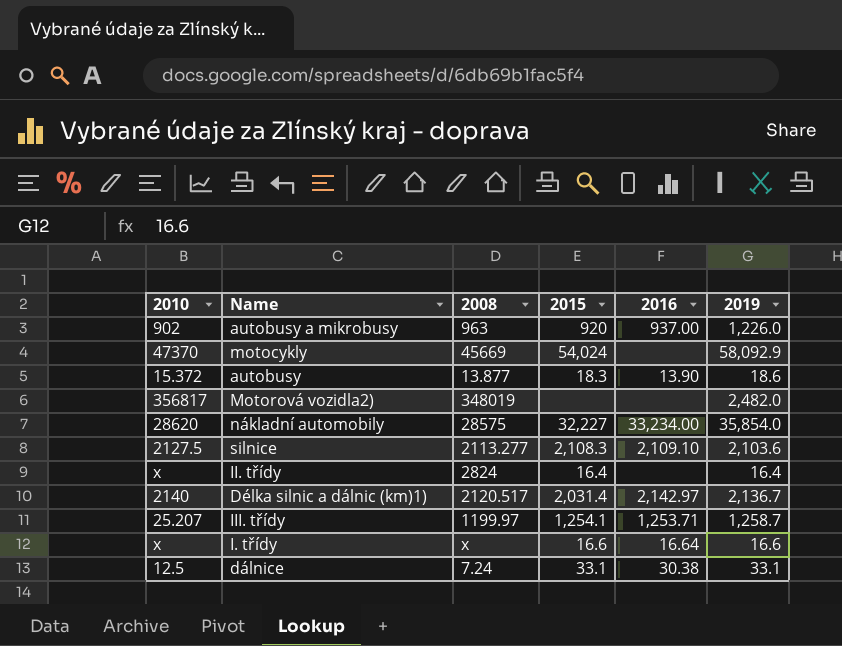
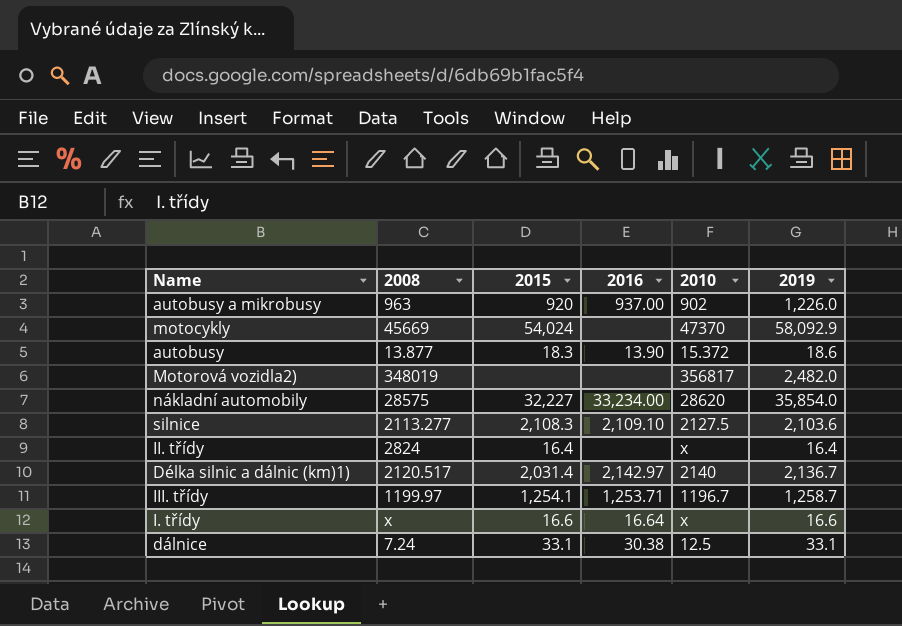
column 2010 | position: 1 -> 5
III. třídy | 2010: 25.207 -> 1196.7

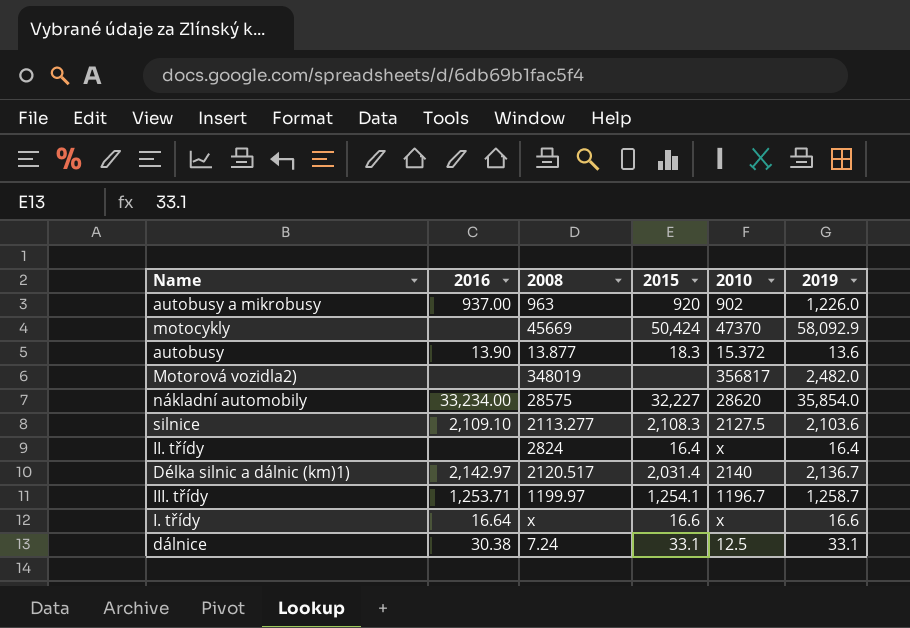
column 2016 | position: 4 -> 2
motocykly | 2015: 54,024 -> 50,424
autobusy | 2019: 18.6 -> 13.6

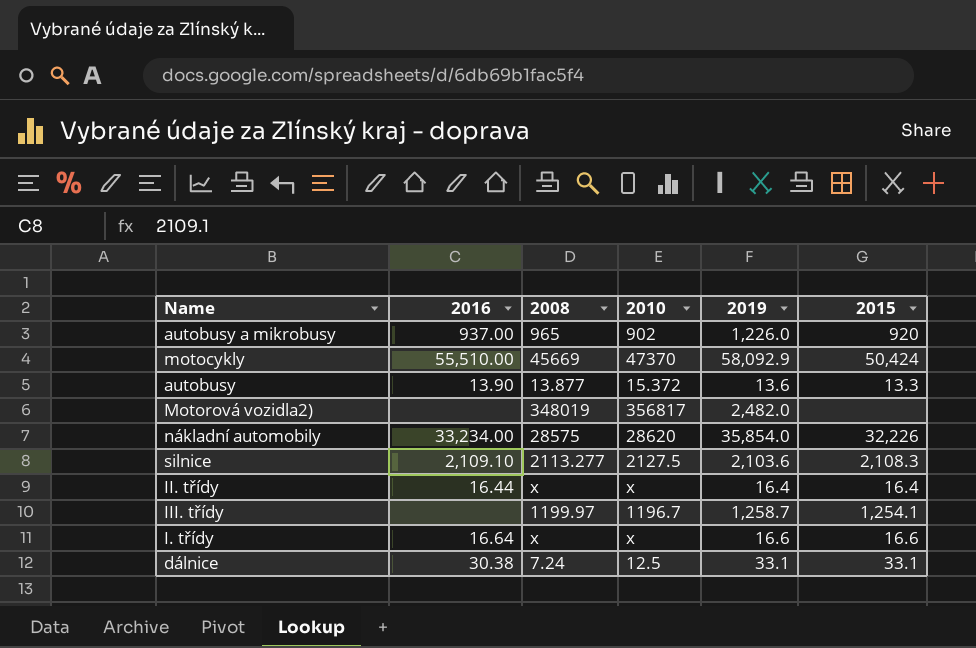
column 2015 | position: 4 -> 6
row Délka silnic a dálnic (km)1): 2,142.97 | 2120.517 | 2,031.4 | 2140 | 2,136.7 -> none
autobusy a mikrobusy | 2008: 963 -> 965
motocykly | 2016: none -> 55,510.00
autobusy | 2015: 18.3 -> 13.3
nákladní automobily | 2015: 32,227 -> 32,226
II. třídy | 2016: none -> 16.44
II. třídy | 2008: 2824 -> x
III. třídy | 2016: 1,253.71 -> none

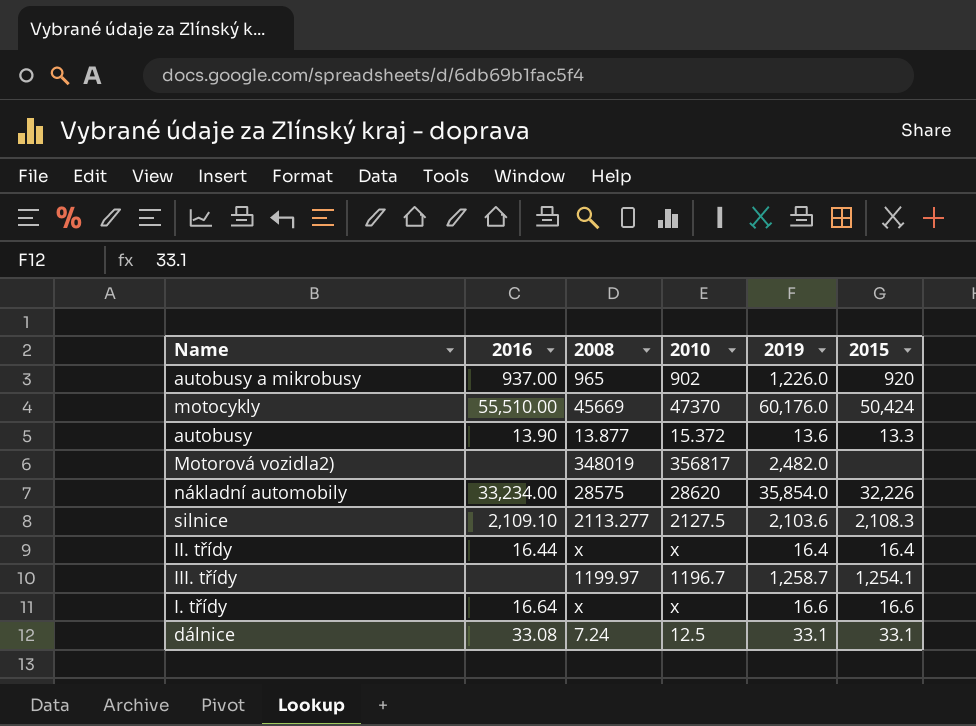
motocykly | 2019: 58,092.9 -> 60,176.0
dálnice | 2016: 30.38 -> 33.08

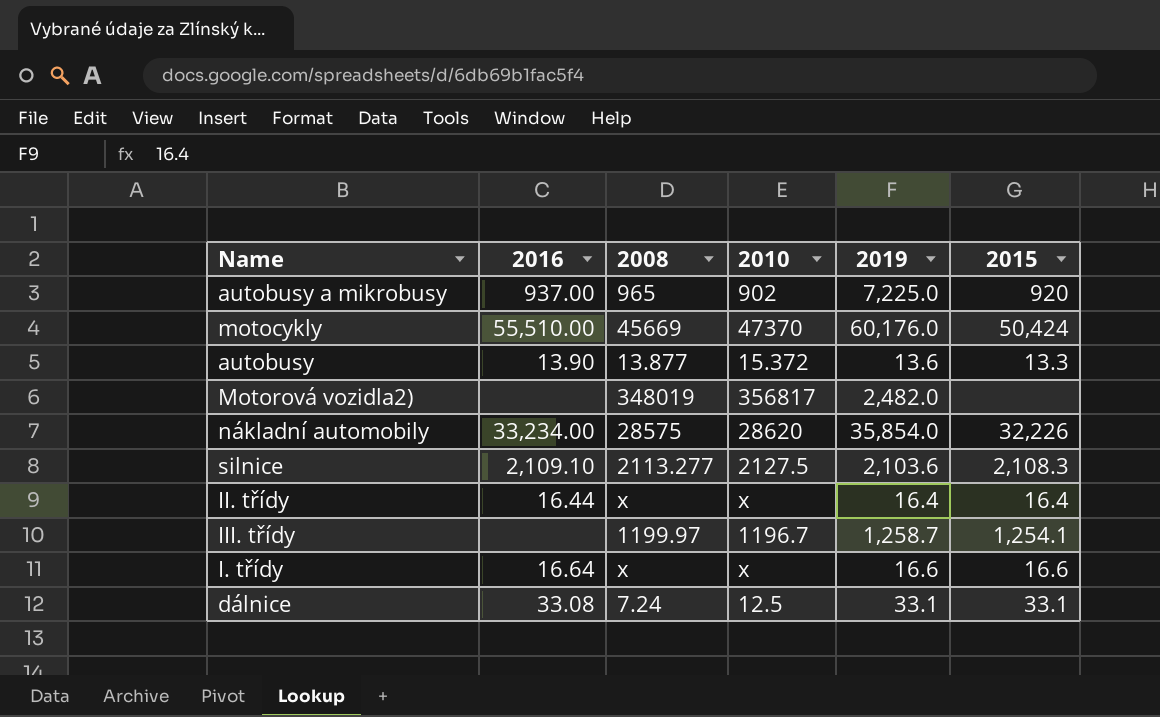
autobusy a mikrobusy | 2019: 1,226.0 -> 7,225.0

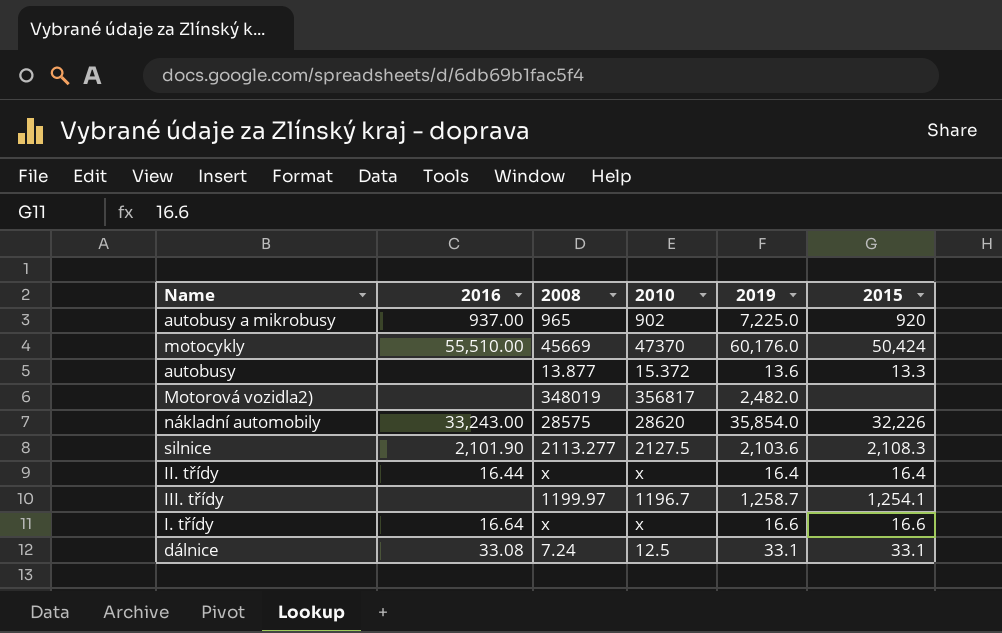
autobusy | 2016: 13.90 -> none
nákladní automobily | 2016: 33,234.00 -> 33,243.00
silnice | 2016: 2,109.10 -> 2,101.90

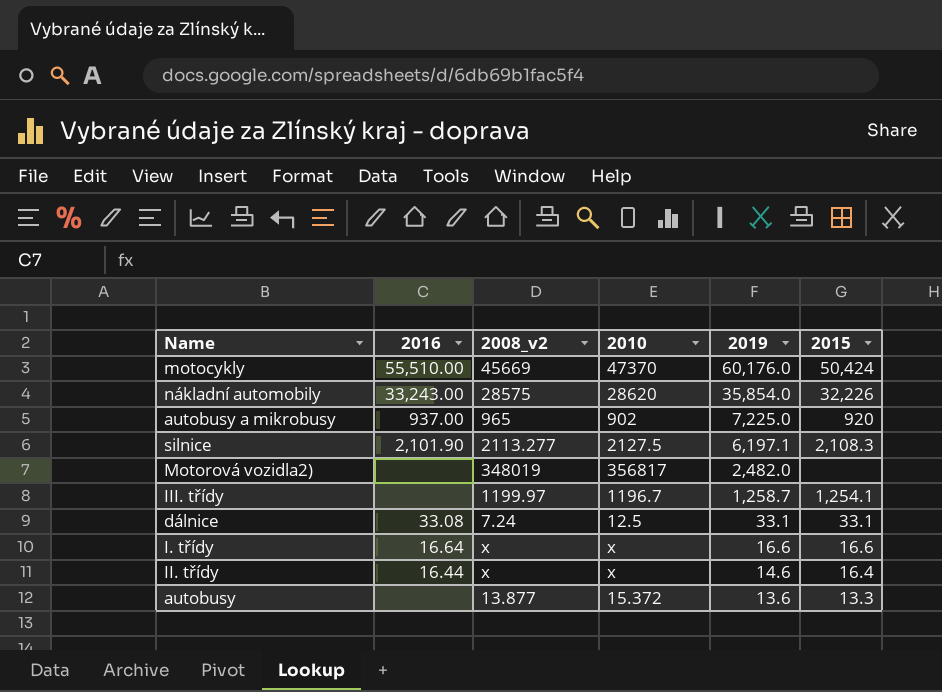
row order: none -> 2019 descending
column name: 2008 -> 2008_v2
silnice | 2019: 2,103.6 -> 6,197.1
II. třídy | 2019: 16.4 -> 14.6

